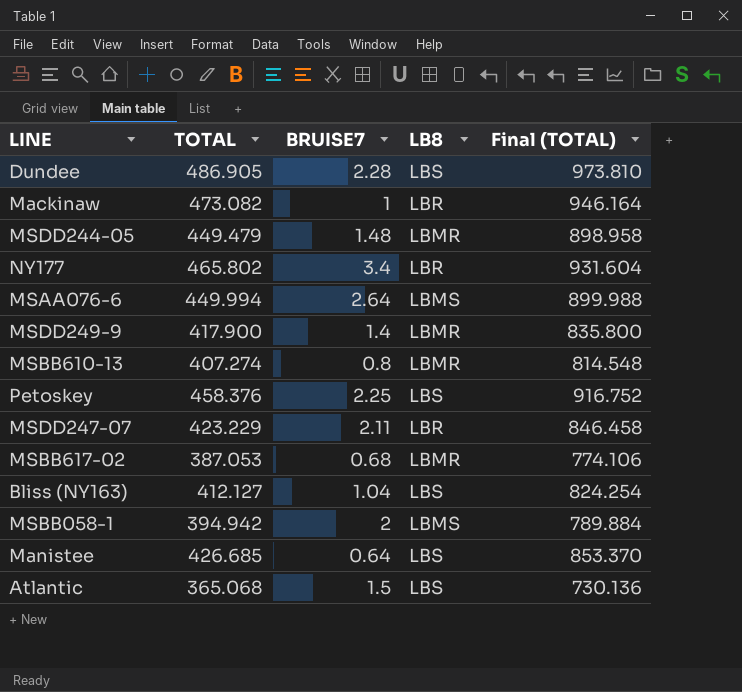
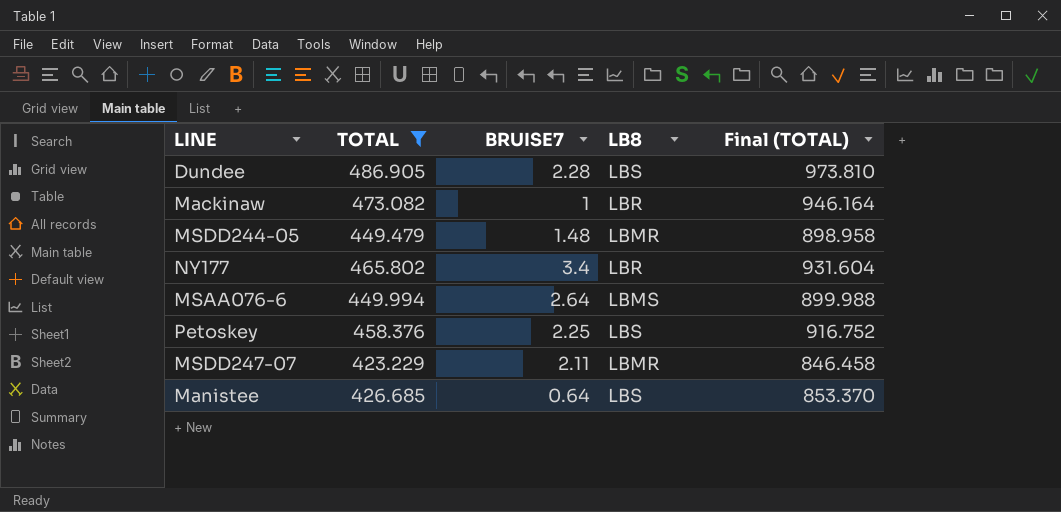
filter: none -> TOTAL >= 423.229
MSDD247-07 | LB8: LBR -> LBMR

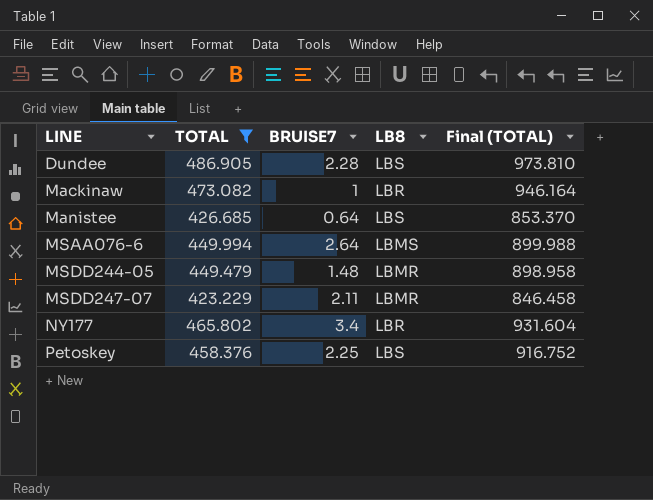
row order: none -> LINE ascending

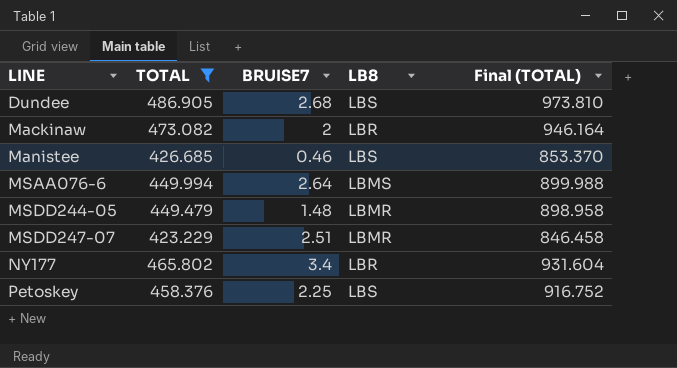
Dundee | BRUISE7: 2.28 -> 2.68
Mackinaw | BRUISE7: 1 -> 2
Manistee | BRUISE7: 0.64 -> 0.46
MSDD247-07 | BRUISE7: 2.11 -> 2.51

